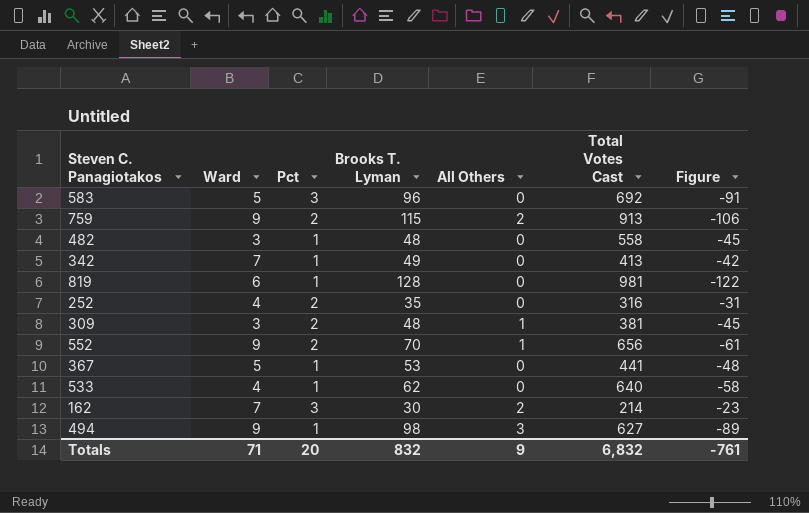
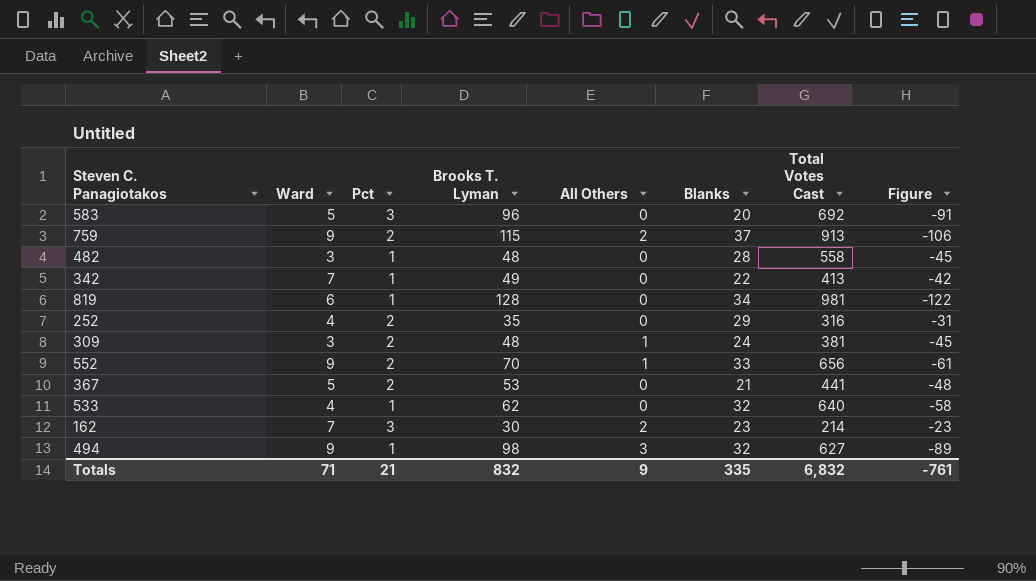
column Blanks | position: none -> 6
367 | Pct: 1 -> 2
Totals | Pct: 20 -> 21

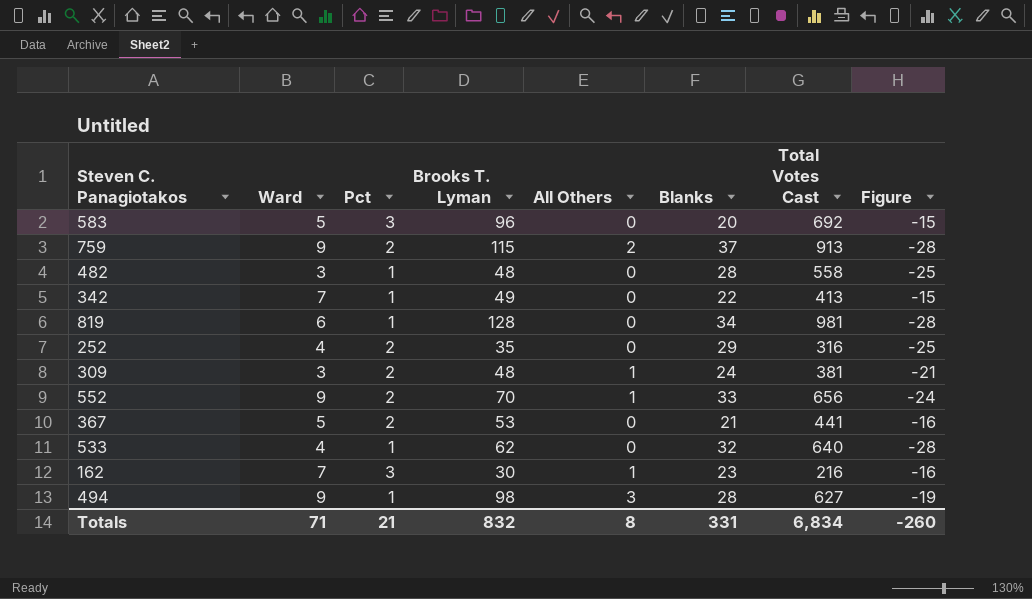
column Figure | formula: [Ward] - [Brooks T. Lyman] -> [Ward] - [Blanks]
162 | All Others: 2 -> 1
162 | Total Votes Cast: 214 -> 216
494 | Blanks: 32 -> 28
Totals | All Others: 9 -> 8
Totals | Blanks: 335 -> 331
Totals | Total Votes Cast: 6,832 -> 6,834
Totals | Figure: -761 -> -260

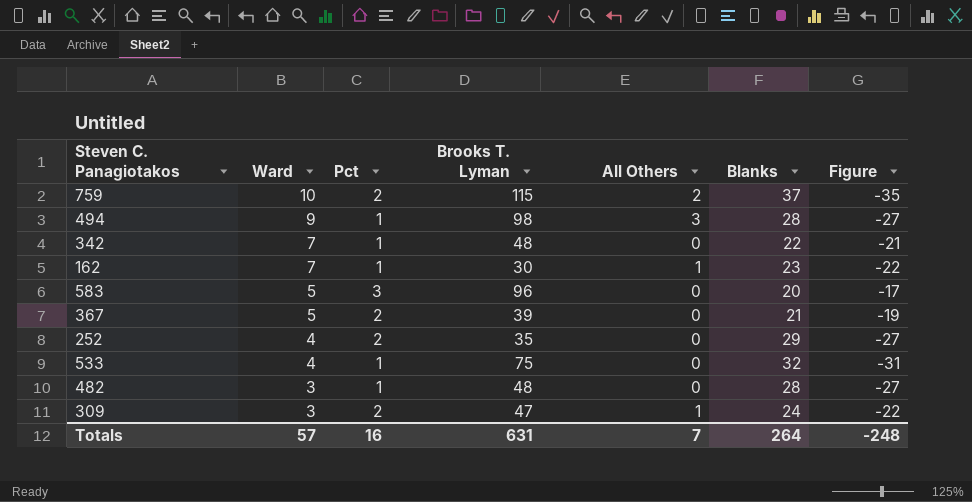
row order: none -> Ward descending
column Total Votes Cast | position: 7 -> none
column Figure | formula: [Ward] - [Blanks] -> [Pct] - [Blanks]
row 819: 6 | 1 | 128 | 0 | 34 | 981 | -28 -> none
row 552: 9 | 2 | 70 | 1 | 33 | 656 | -24 -> none
759 | Ward: 9 -> 10
342 | Brooks T. Lyman: 49 -> 48
162 | Pct: 3 -> 1
367 | Brooks T. Lyman: 53 -> 39
533 | Brooks T. Lyman: 62 -> 75
309 | Brooks T. Lyman: 48 -> 47
Totals | Ward: 71 -> 57
Totals | Pct: 21 -> 16
Totals | Brooks T. Lyman: 832 -> 631
Totals | All Others: 8 -> 7
Totals | Blanks: 331 -> 264
Totals | Figure: -260 -> -248

